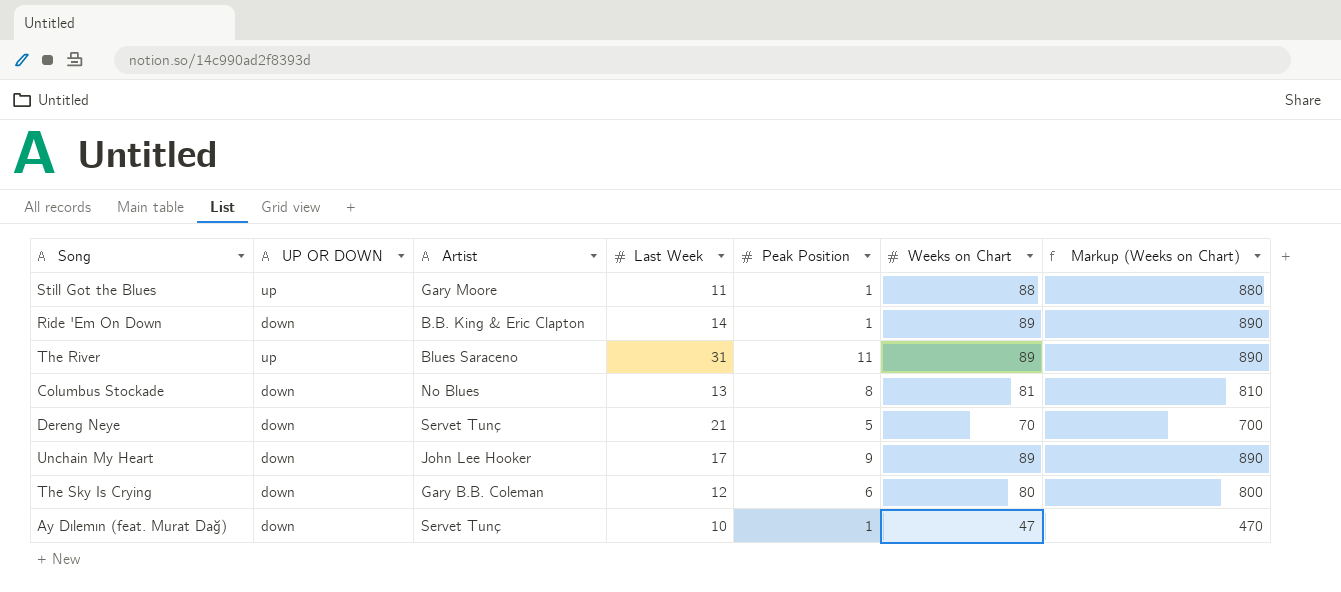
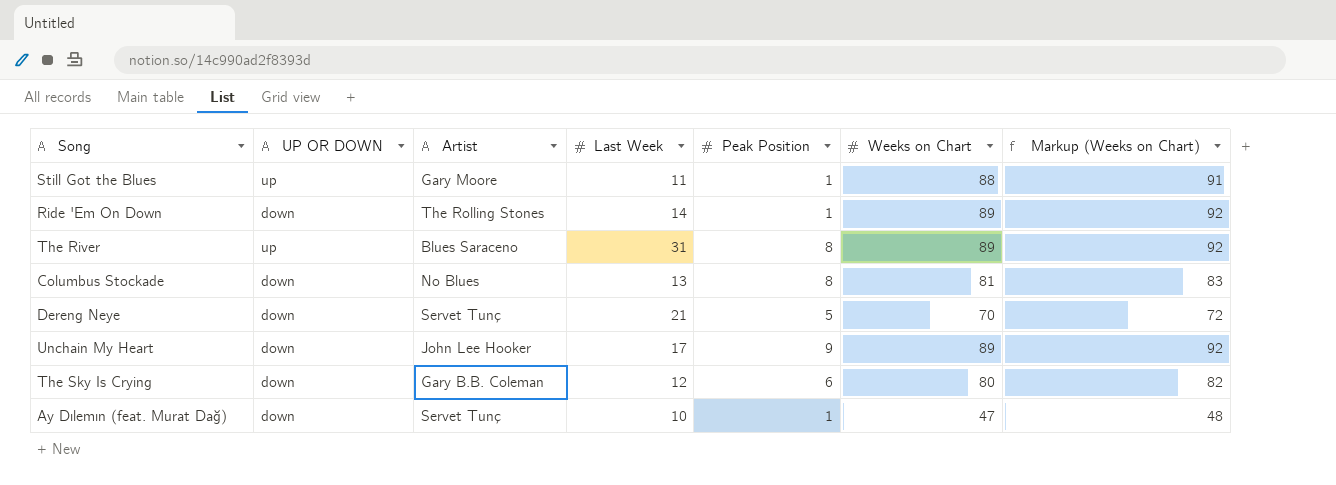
column Markup (Weeks on Chart) | formula: [Weeks on Chart] * 10 -> [Weeks on Chart] * 1.03
Ride 'Em On Down | Artist: B.B. King & Eric Clapton -> The Rolling Stones
The River | Peak Position: 11 -> 8

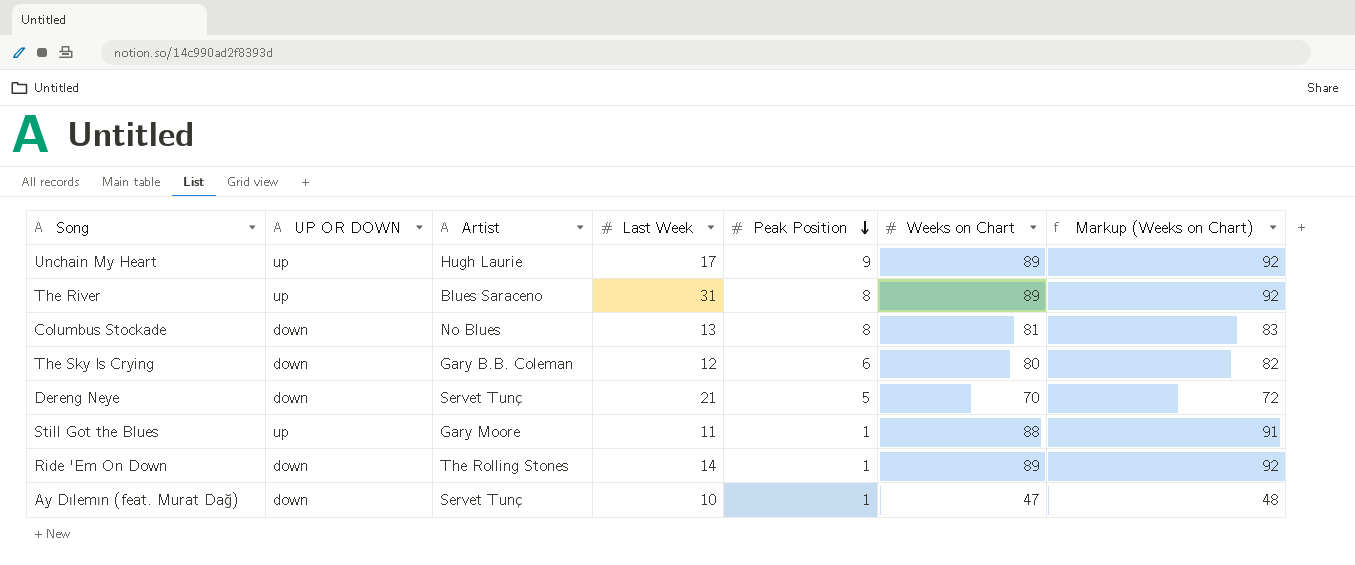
row order: none -> Peak Position descending
Unchain My Heart | UP OR DOWN: down -> up
Unchain My Heart | Artist: John Lee Hooker -> Hugh Laurie

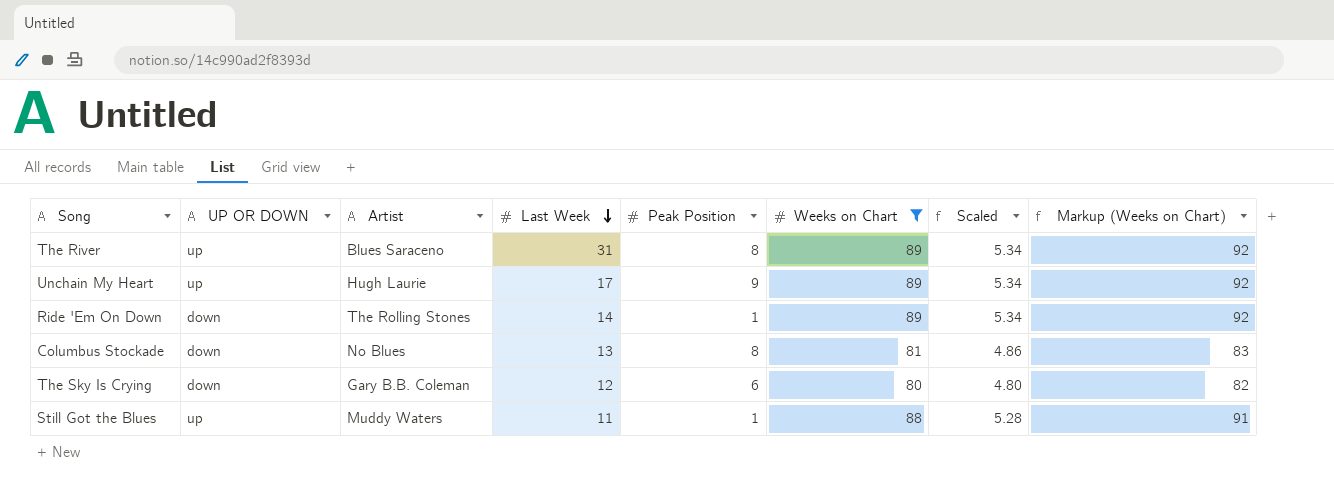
filter: none -> Weeks on Chart >= 80
row order: Peak Position descending -> Last Week descending
column Scaled | formula: none -> [Weeks on Chart] * 0.06
Still Got the Blues | Artist: Gary Moore -> Muddy Waters

